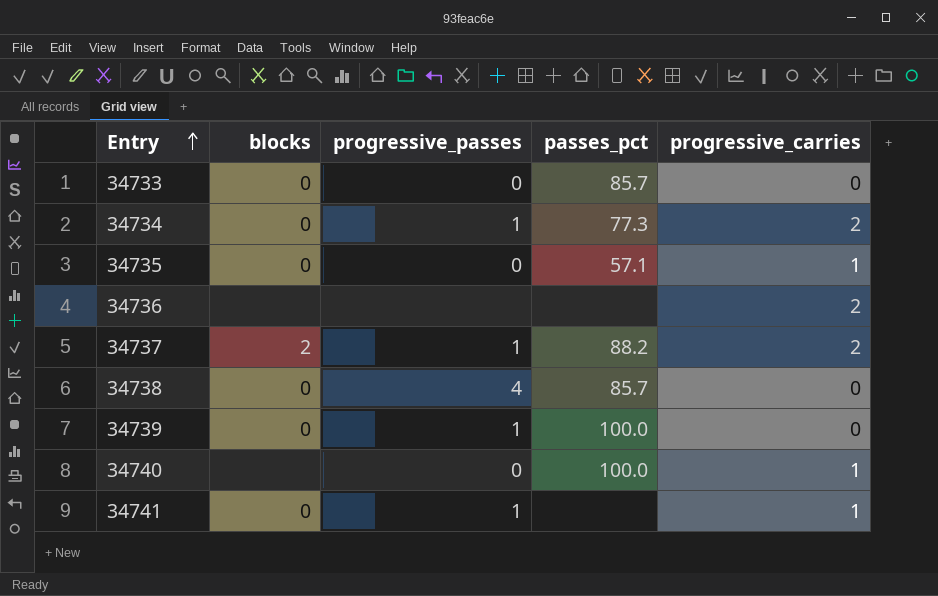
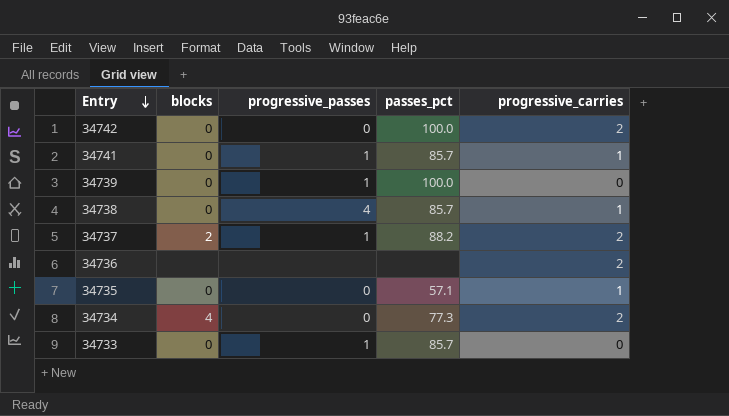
row order: Entry ascending -> Entry descending
row 34740: none | 0 | 100.0 | 1 -> none
row 34742: none -> 0 | 0 | 100.0 | 2
34741 | passes_pct: none -> 85.7
34738 | progressive_carries: 0 -> 1
34734 | blocks: 0 -> 4
34734 | progressive_passes: 1 -> 0
34733 | progressive_passes: 0 -> 1

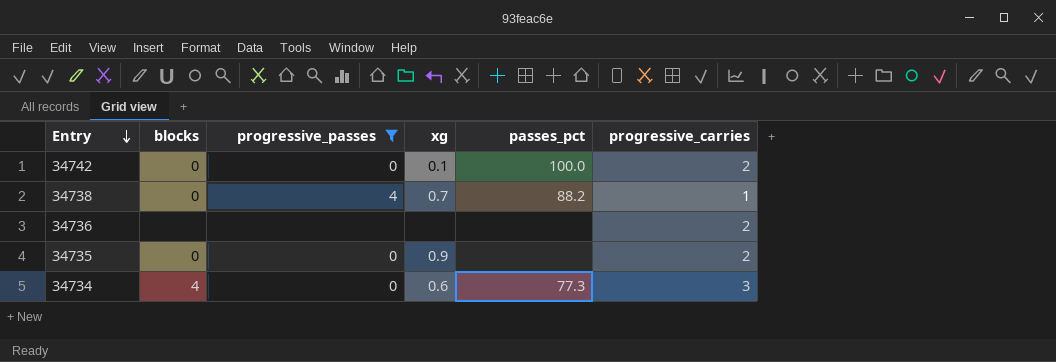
filter: none -> progressive_passes != 1
column xg | position: none -> 4
34738 | passes_pct: 85.7 -> 88.2
34735 | passes_pct: 57.1 -> none
34735 | progressive_carries: 1 -> 2
34734 | progressive_carries: 2 -> 3

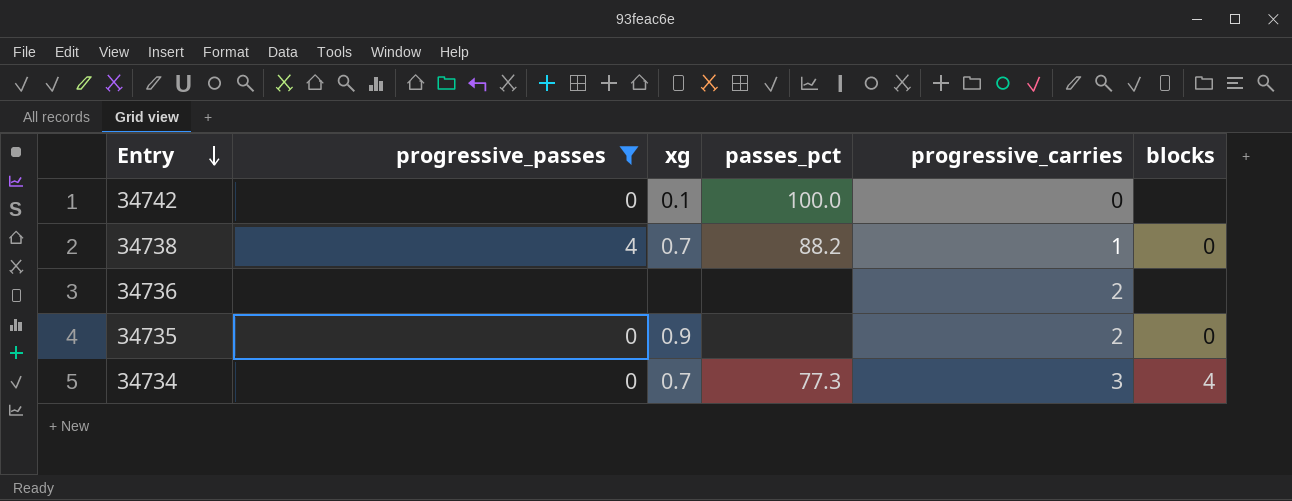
column blocks | position: 2 -> 6
34742 | progressive_carries: 2 -> 0
34742 | blocks: 0 -> none
34734 | xg: 0.6 -> 0.7

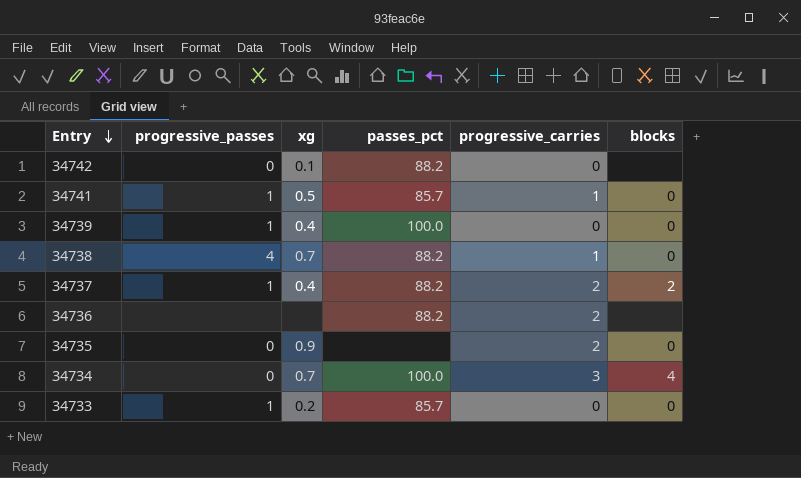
filter: progressive_passes != 1 -> none
34742 | passes_pct: 100.0 -> 88.2
34736 | passes_pct: none -> 88.2
34734 | passes_pct: 77.3 -> 100.0

